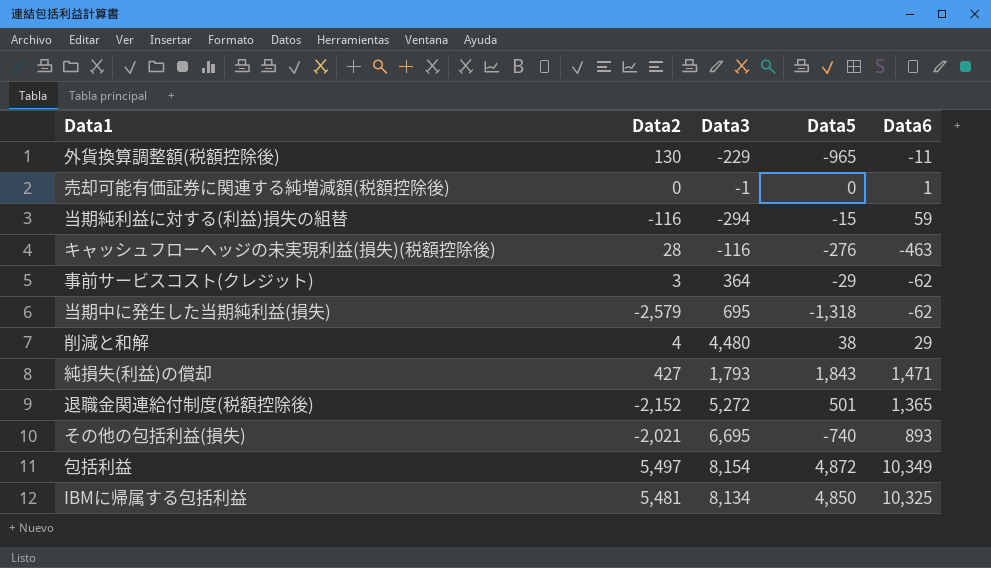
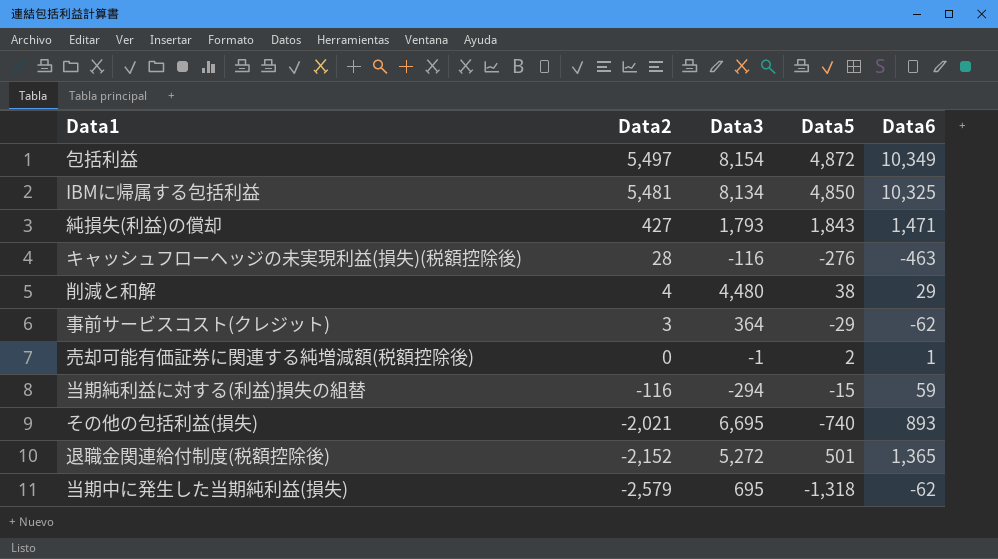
row order: none -> Data2 descending
row 外貨換算調整額(税額控除後): 130 | -229 | -965 | -11 -> none
売却可能有価証券に関連する純増減額(税額控除後) | Data5: 0 -> 2

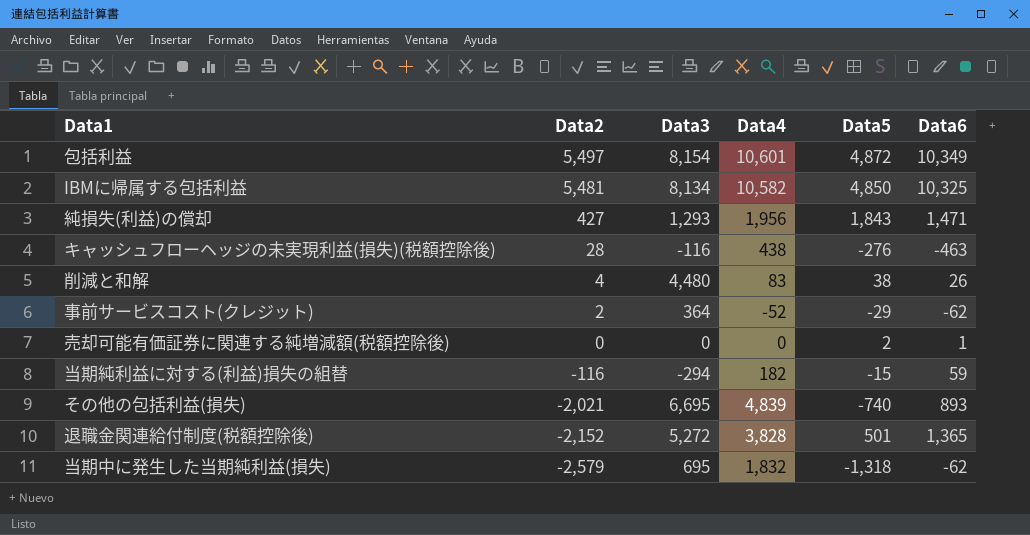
column Data4 | position: none -> 4
純損失(利益)の償却 | Data3: 1,793 -> 1,293
削減と和解 | Data6: 29 -> 26
事前サービスコスト(クレジット) | Data2: 3 -> 2
売却可能有価証券に関連する純増減額(税額控除後) | Data3: -1 -> 0

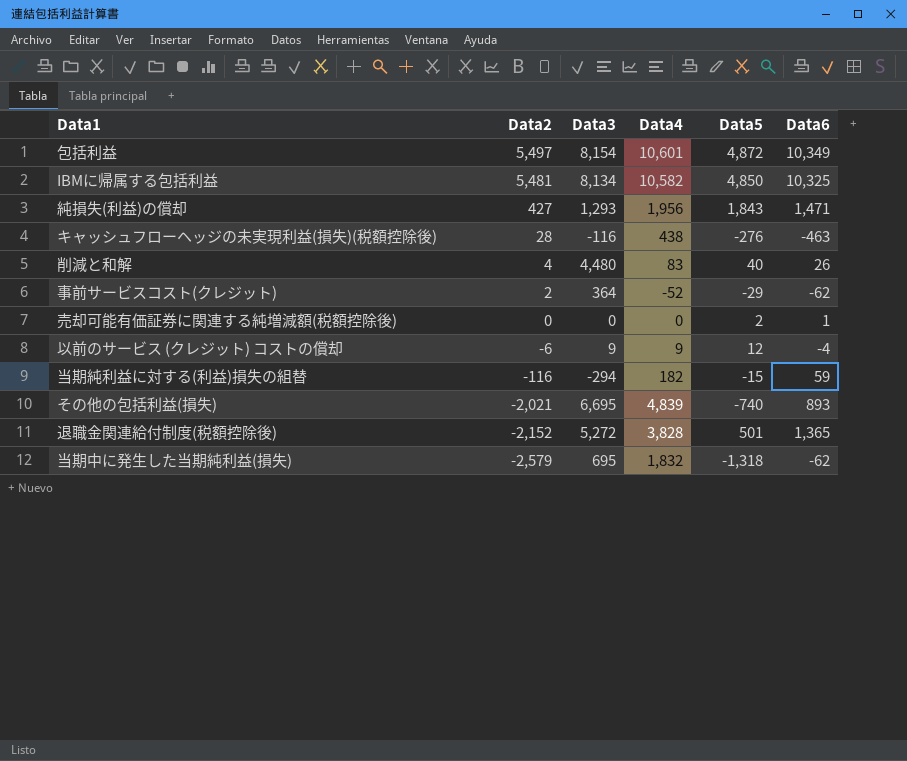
削減と和解 | Data5: 38 -> 40
row 以前のサービス (クレジット) コストの償却: none -> -6 | 9 | 9 | 12 | -4

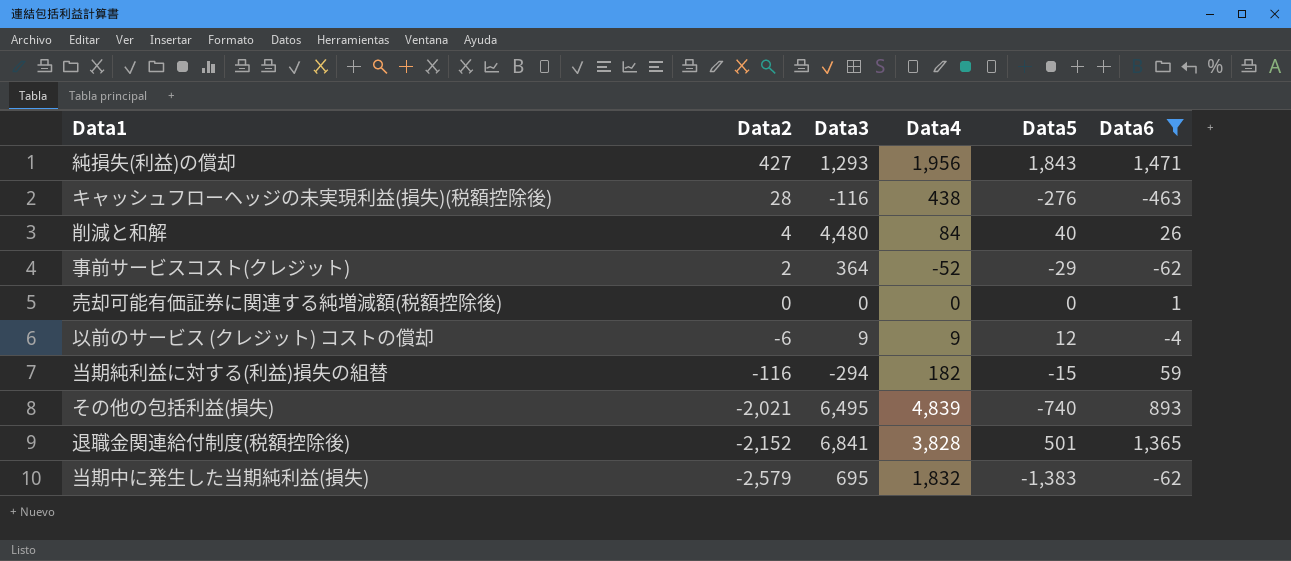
filter: none -> Data6 <= 1,471
削減と和解 | Data4: 83 -> 84
売却可能有価証券に関連する純増減額(税額控除後) | Data5: 2 -> 0
その他の包括利益(損失) | Data3: 6,695 -> 6,495
退職金関連給付制度(税額控除後) | Data3: 5,272 -> 6,841
当期中に発生した当期純利益(損失) | Data5: -1,318 -> -1,383

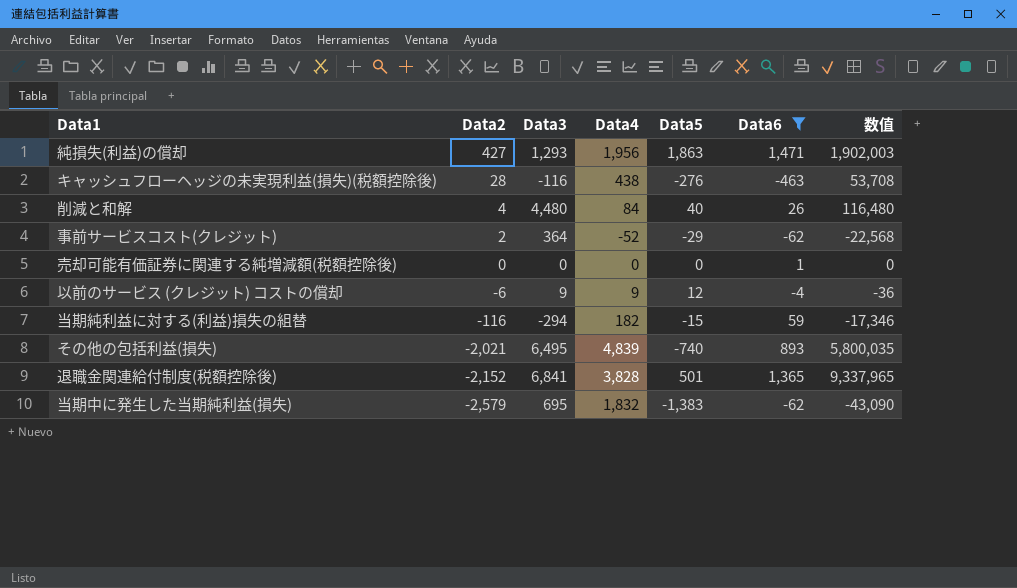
column 数值 | formula: none -> [Data3] * [Data6]
純損失(利益)の償却 | Data5: 1,843 -> 1,863

